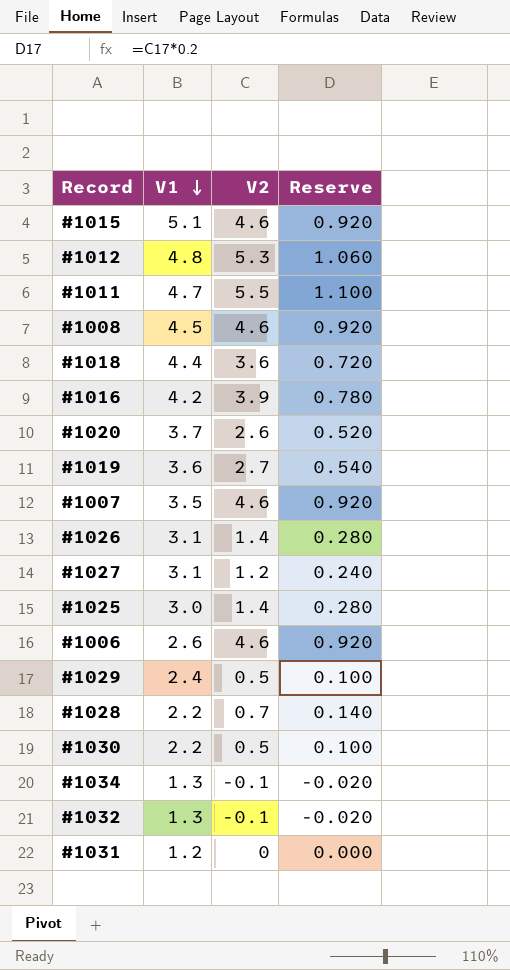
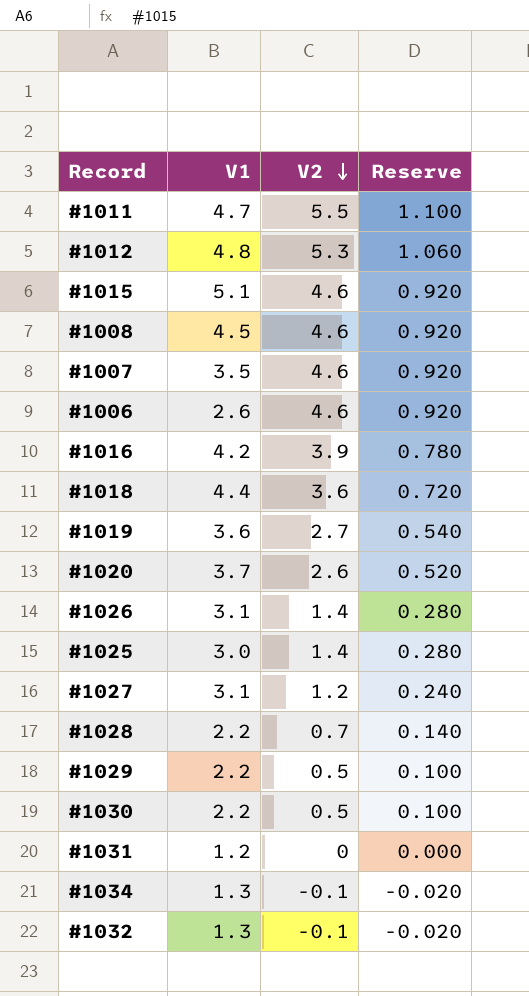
row order: V1 descending -> V2 descending
#1029 | V1: 2.4 -> 2.2

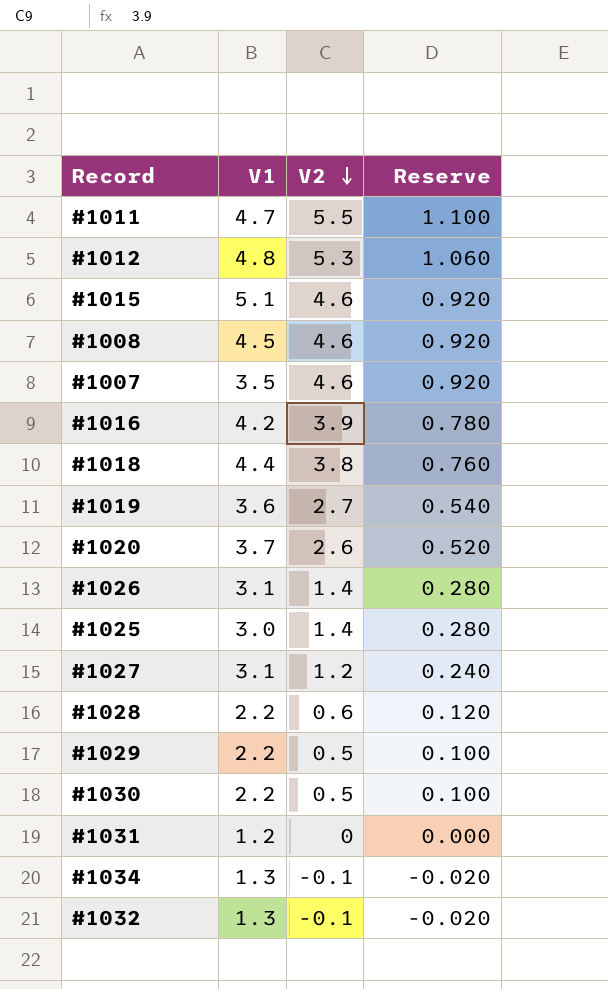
row #1006: 2.6 | 4.6 | 0.920 -> none
#1018 | V2: 3.6 -> 3.8
#1018 | Reserve: 0.720 -> 0.760
#1028 | V2: 0.7 -> 0.6
#1028 | Reserve: 0.140 -> 0.120

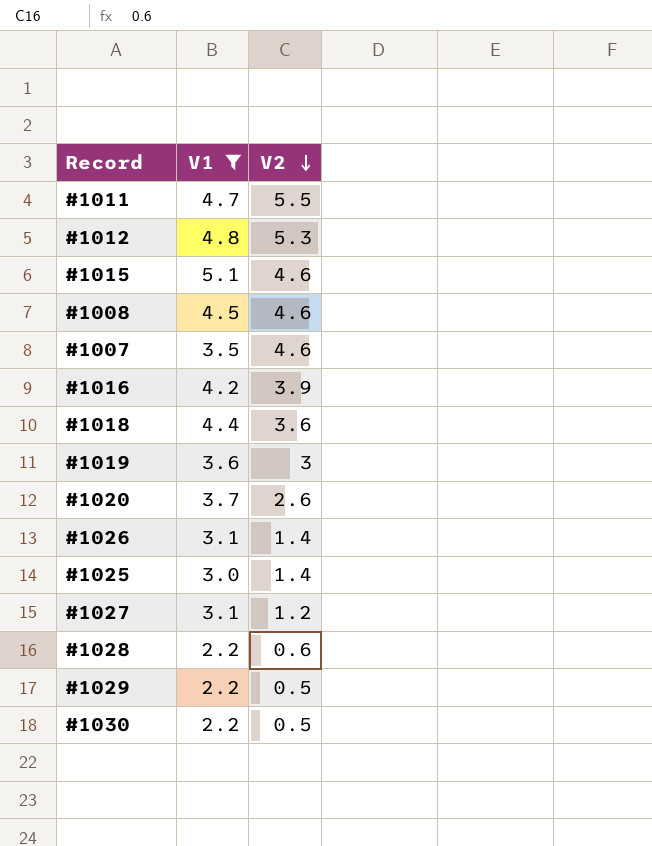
filter: none -> V1 >= 2.2
column Reserve | formula: [V2] * 0.2 -> none
#1018 | V2: 3.8 -> 3.6
#1019 | V2: 2.7 -> 3

